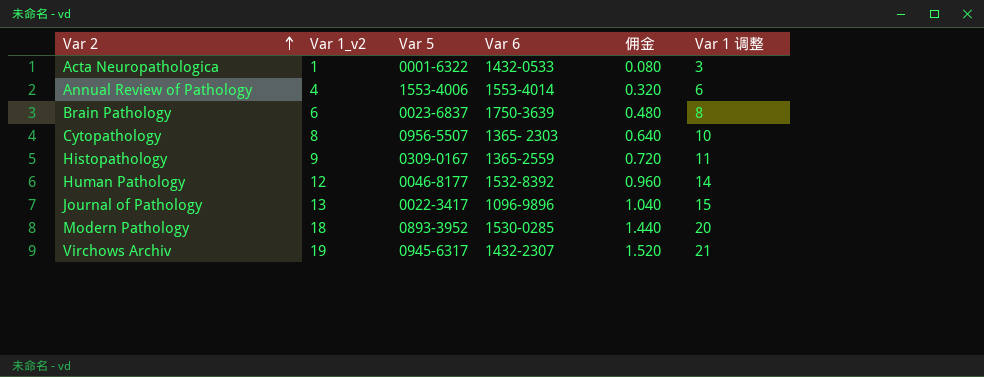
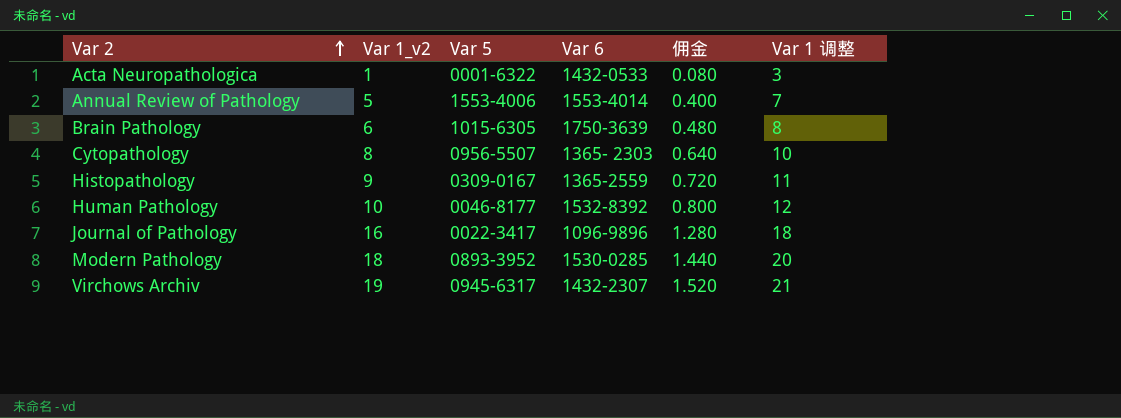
Annual Review of Pathology | Var 1_v2: 4 -> 5
Annual Review of Pathology | 佣金: 0.320 -> 0.400
Annual Review of Pathology | Var 1 调整: 6 -> 7
Brain Pathology | Var 5: 0023-6837 -> 1015-6305
Human Pathology | Var 1_v2: 12 -> 10
Human Pathology | 佣金: 0.960 -> 0.800
Human Pathology | Var 1 调整: 14 -> 12
Journal of Pathology | Var 1_v2: 13 -> 16
Journal of Pathology | 佣金: 1.040 -> 1.280
Journal of Pathology | Var 1 调整: 15 -> 18

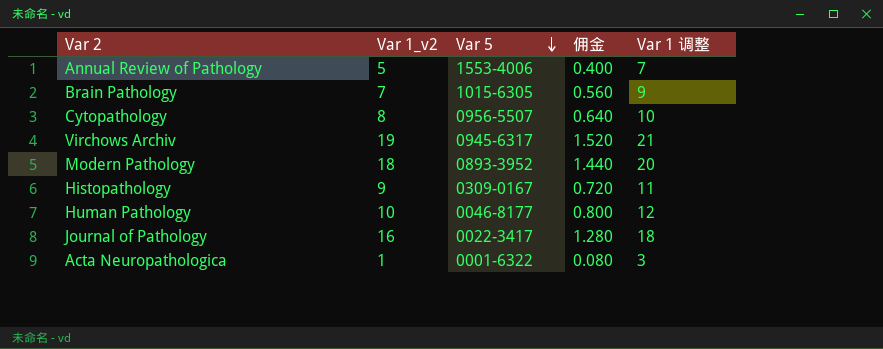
row order: Var 2 ascending -> Var 5 descending
column Var 6 | position: 4 -> none
Brain Pathology | Var 1_v2: 6 -> 7
Brain Pathology | 佣金: 0.480 -> 0.560
Brain Pathology | Var 1 调整: 8 -> 9

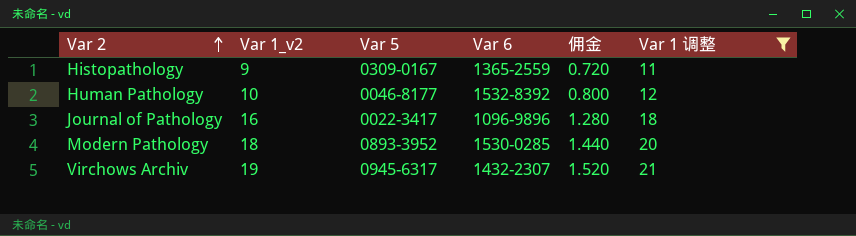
filter: none -> Var 1 调整 >= 11
row order: Var 5 descending -> Var 2 ascending
column Var 6 | position: none -> 4

